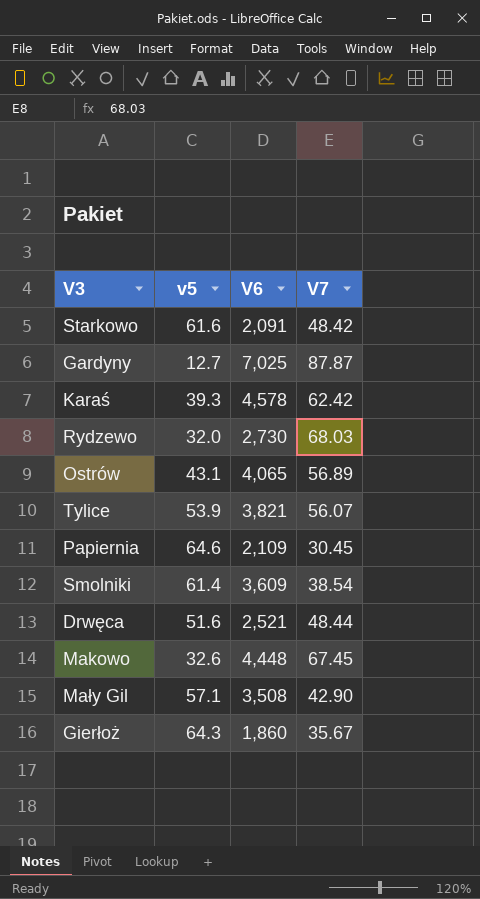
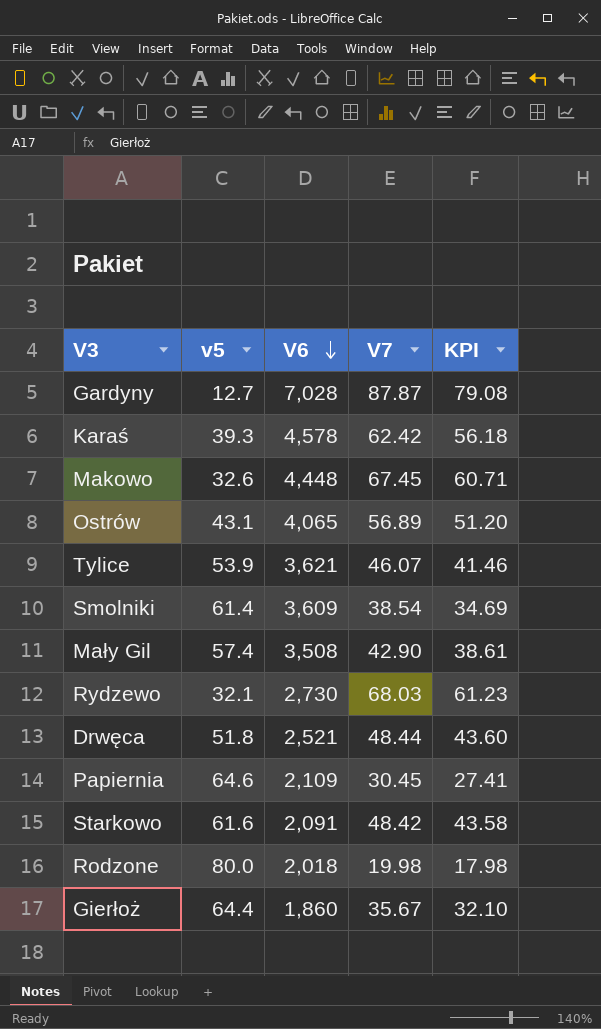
row order: none -> V6 descending
column KPI | formula: none -> [V7] * 0.9
Gardyny | V6: 7,025 -> 7,028
Tylice | V6: 3,821 -> 3,621
Tylice | V7: 56.07 -> 46.07
Mały Gil | v5: 57.1 -> 57.4
Rydzewo | v5: 32.0 -> 32.1
Drwęca | v5: 51.6 -> 51.8
row Rodzone: none -> 80.0 | 2,018 | 19.98 | 17.98
Gierłoż | v5: 64.3 -> 64.4

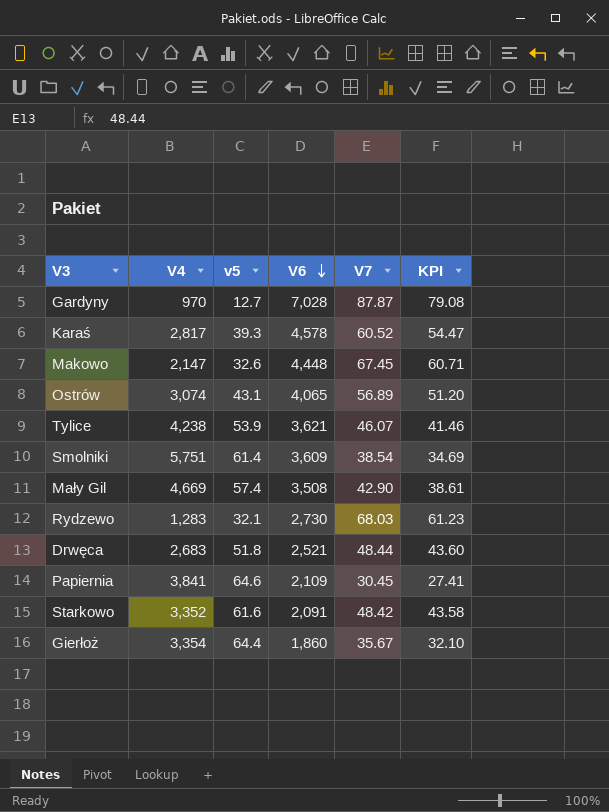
column V4 | position: none -> 2
row Rodzone: 80.0 | 2,018 | 19.98 | 17.98 -> none
Karaś | V7: 62.42 -> 60.52
Karaś | KPI: 56.18 -> 54.47

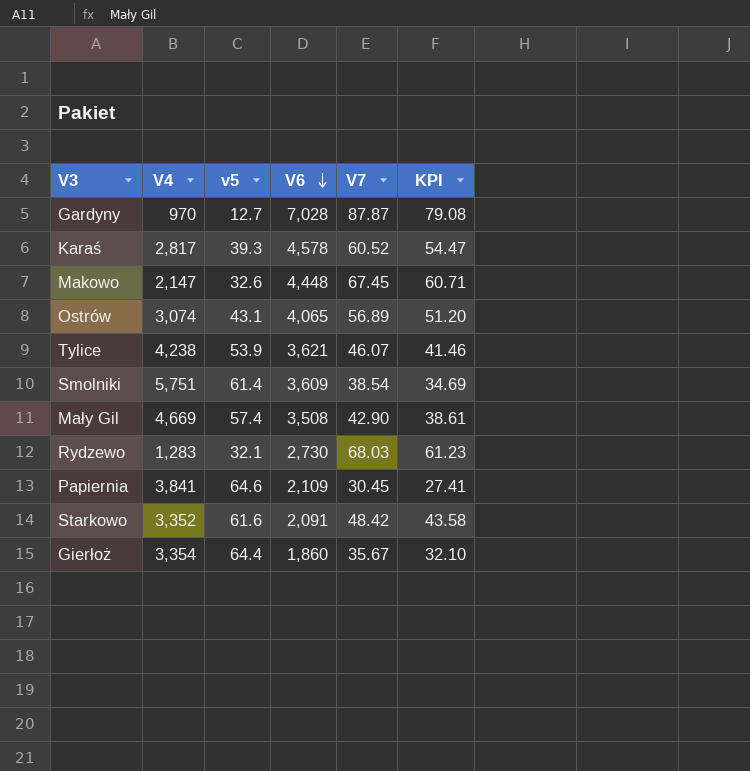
row Drwęca: 2,683 | 51.8 | 2,521 | 48.44 | 43.60 -> none

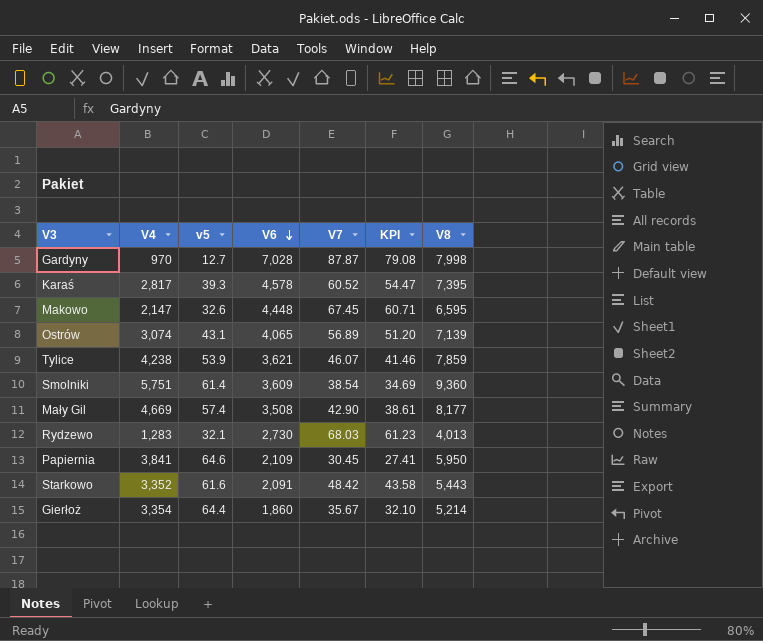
column V8 | formula: none -> [V4] + [V6]

